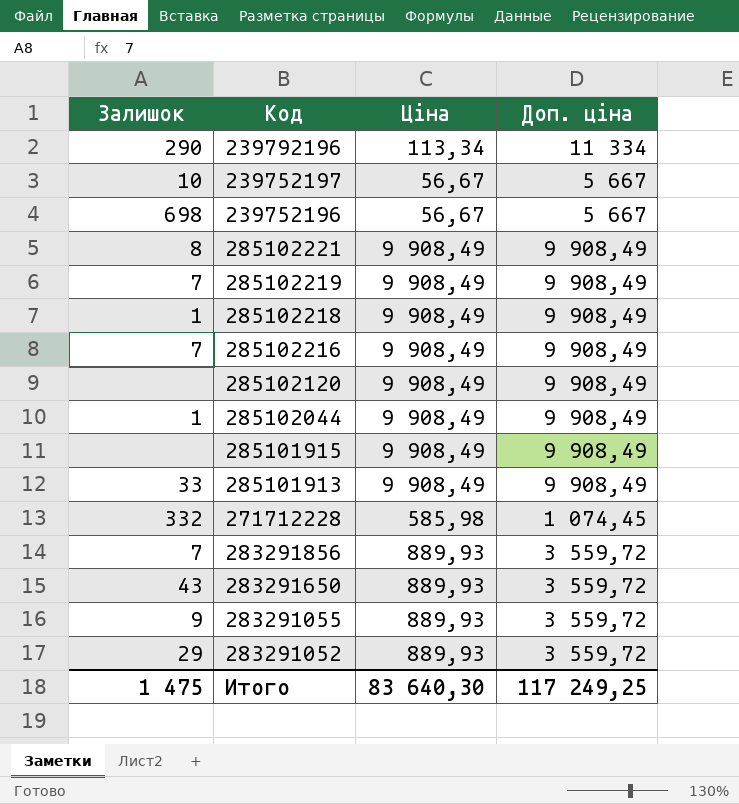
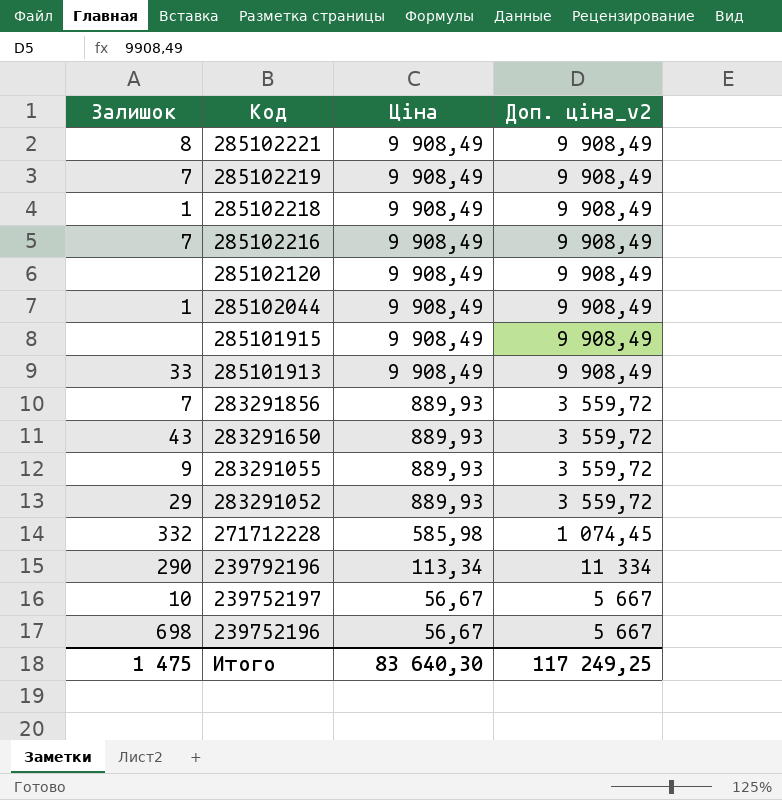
row order: none -> Код descending
column name: Доп. ціна -> Доп. ціна_v2

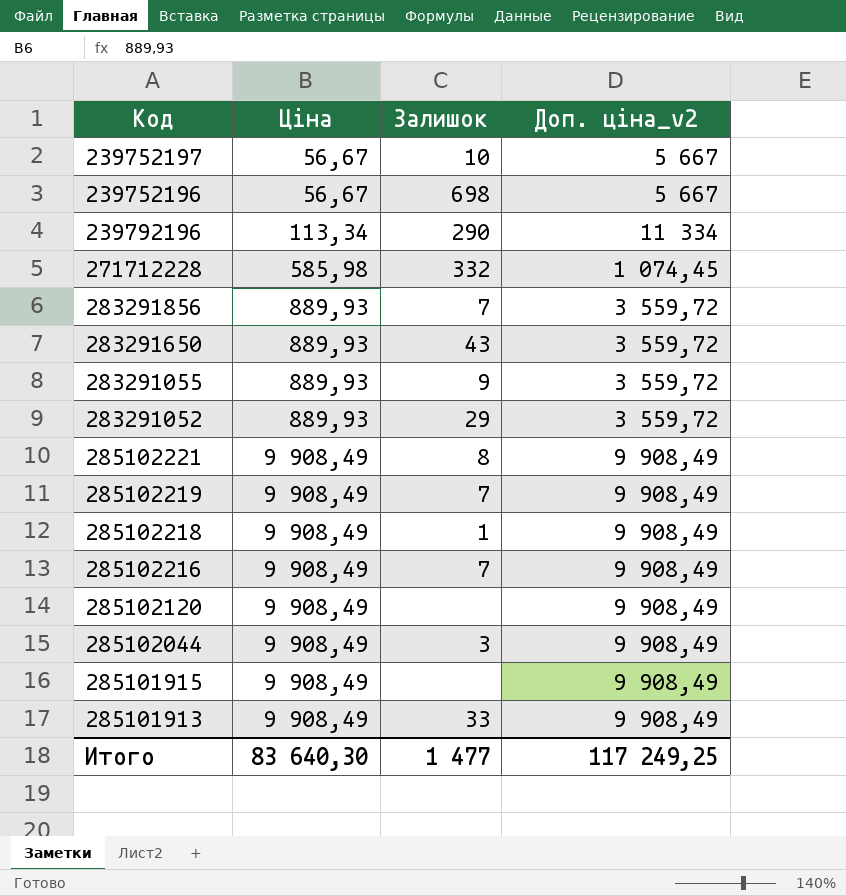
row order: Код descending -> Ціна ascending
column Залишок | position: 1 -> 3
285102044 | Залишок: 1 -> 3
Итого | Залишок: 1 475 -> 1 477

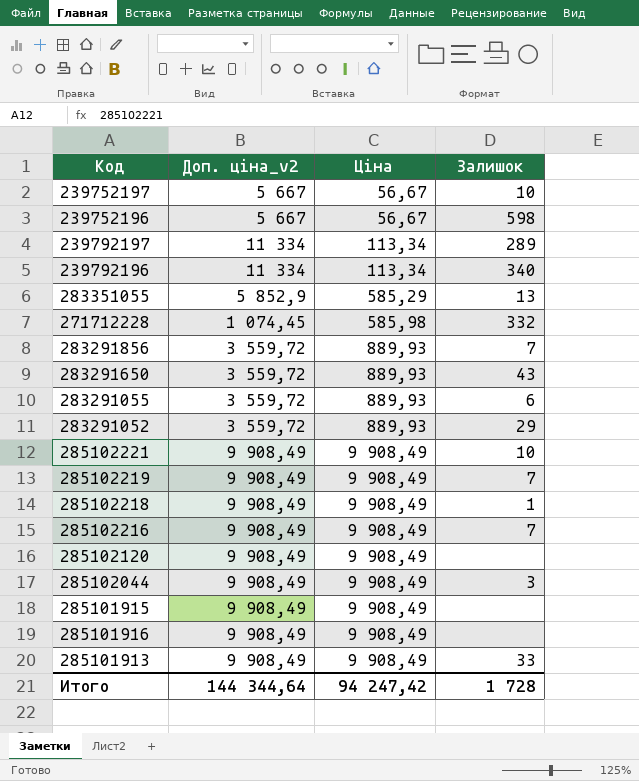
column Доп. ціна_v2 | position: 4 -> 2
239752196 | Залишок: 698 -> 598
row 239792197: none -> 11 334 | 113,34 | 289
239792196 | Залишок: 290 -> 340
row 283351055: none -> 5 852,9 | 585,29 | 13
283291055 | Залишок: 9 -> 6
285102221 | Залишок: 8 -> 10
row 285101916: none -> 9 908,49 | 9 908,49 | none
Итого | Доп. ціна_v2: 117 249,25 -> 144 344,64
Итого | Ціна: 83 640,30 -> 94 247,42
Итого | Залишок: 1 477 -> 1 728

